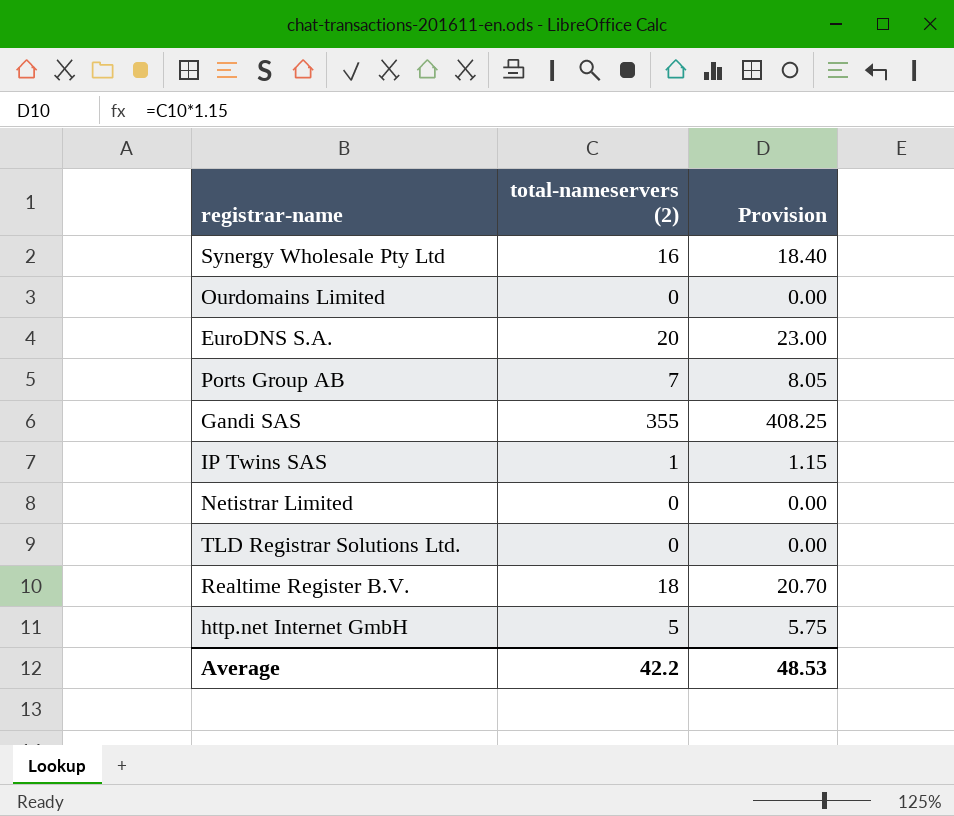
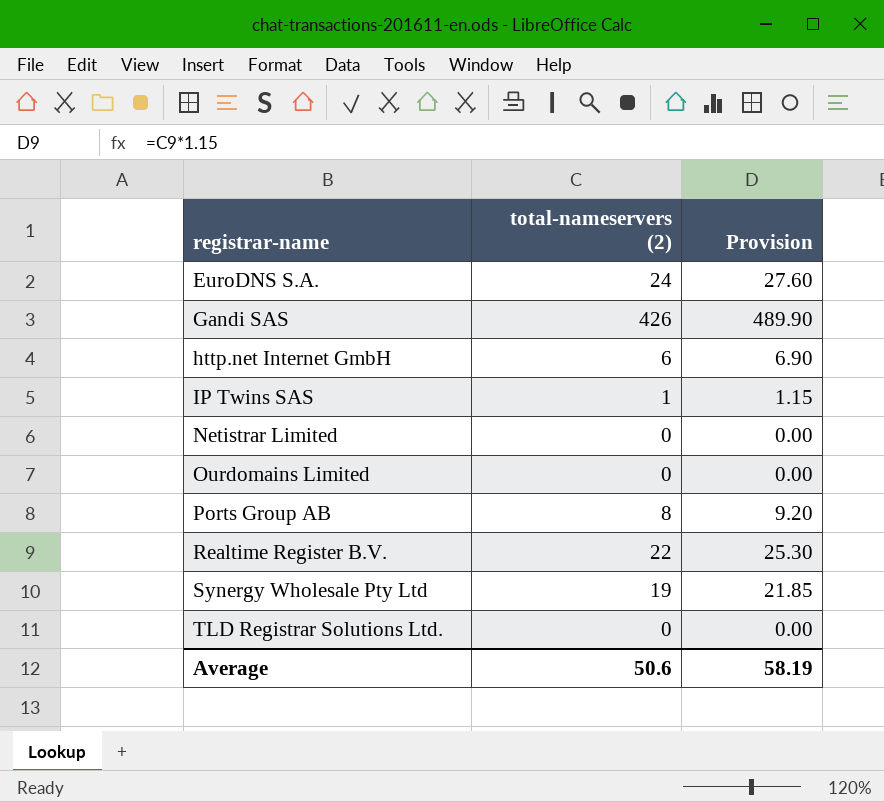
row order: none -> registrar-name ascending
EuroDNS S.A. | total-nameservers (2): 20 -> 24
EuroDNS S.A. | Provision: 23.00 -> 27.60
Gandi SAS | total-nameservers (2): 355 -> 426
Gandi SAS | Provision: 408.25 -> 489.90
http.net Internet GmbH | total-nameservers (2): 5 -> 6
http.net Internet GmbH | Provision: 5.75 -> 6.90
Ports Group AB | total-nameservers (2): 7 -> 8
Ports Group AB | Provision: 8.05 -> 9.20
Realtime Register B.V. | total-nameservers (2): 18 -> 22
Realtime Register B.V. | Provision: 20.70 -> 25.30
Synergy Wholesale Pty Ltd | total-nameservers (2): 16 -> 19
Synergy Wholesale Pty Ltd | Provision: 18.40 -> 21.85
Average | total-nameservers (2): 42.2 -> 50.6
Average | Provision: 48.53 -> 58.19

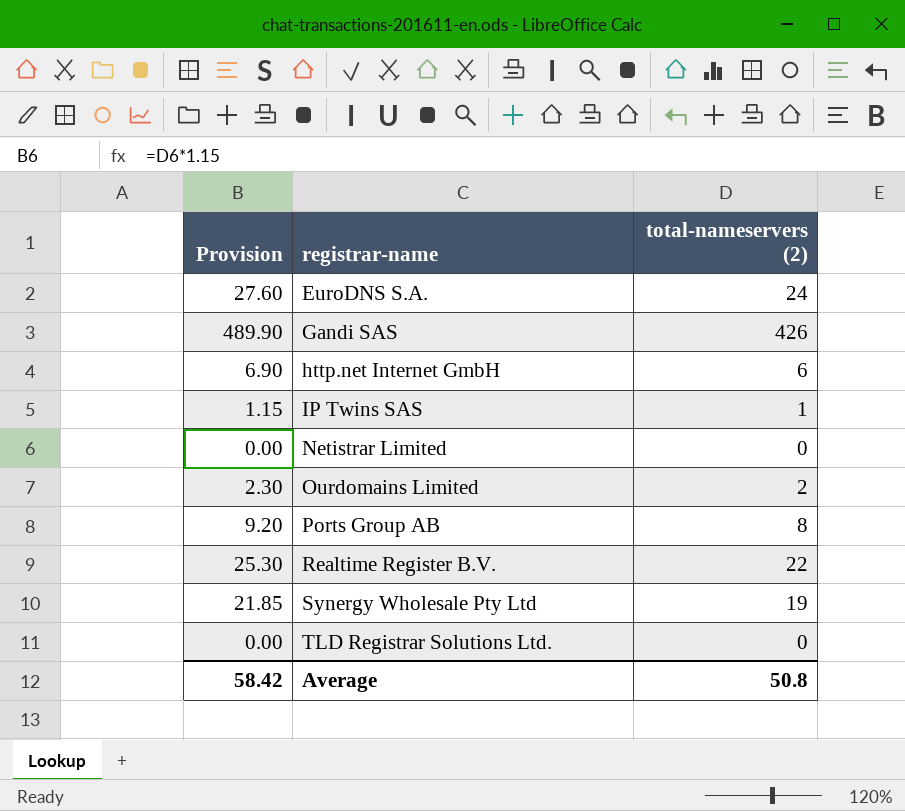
column Provision | position: 3 -> 1
Ourdomains Limited | Provision: 0.00 -> 2.30
Ourdomains Limited | total-nameservers (2): 0 -> 2
Average | Provision: 58.19 -> 58.42
Average | total-nameservers (2): 50.6 -> 50.8

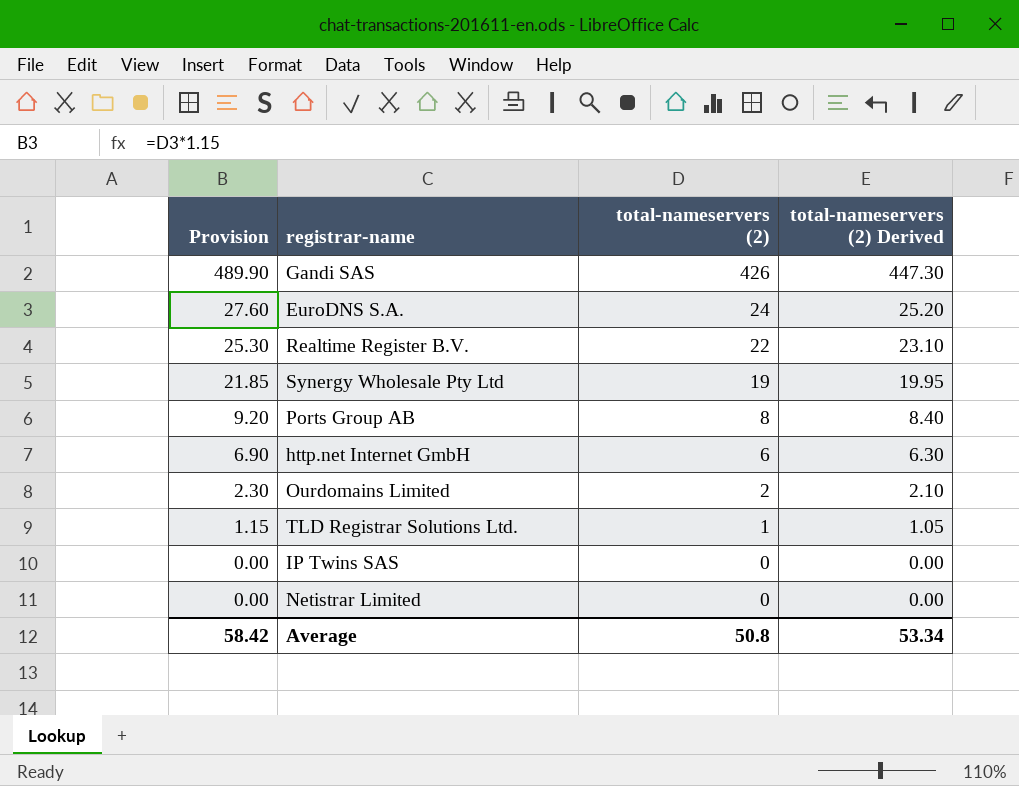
row order: registrar-name ascending -> Provision descending
column total-nameservers (2) Derived | formula: none -> [total-nameservers (2)] * 1.05
TLD Registrar Solutions Ltd. | Provision: 0.00 -> 1.15
TLD Registrar Solutions Ltd. | total-nameservers (2): 0 -> 1
IP Twins SAS | Provision: 1.15 -> 0.00
IP Twins SAS | total-nameservers (2): 1 -> 0

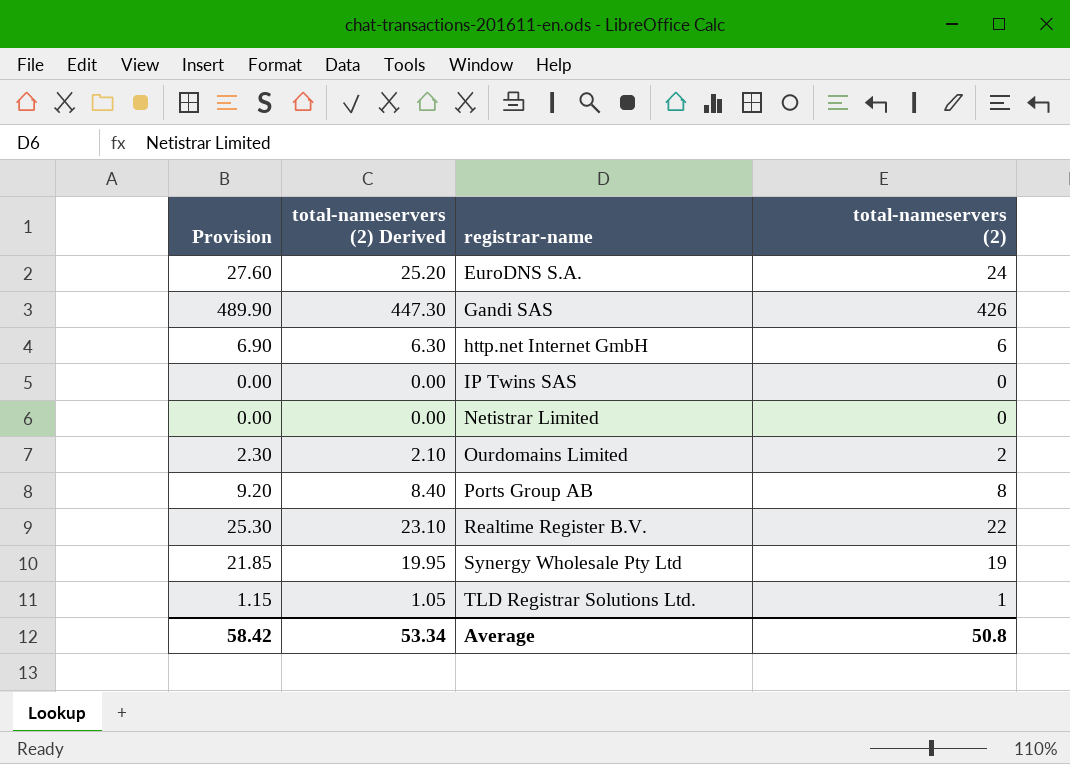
row order: Provision descending -> registrar-name ascending
column total-nameservers (2) Derived | position: 4 -> 2

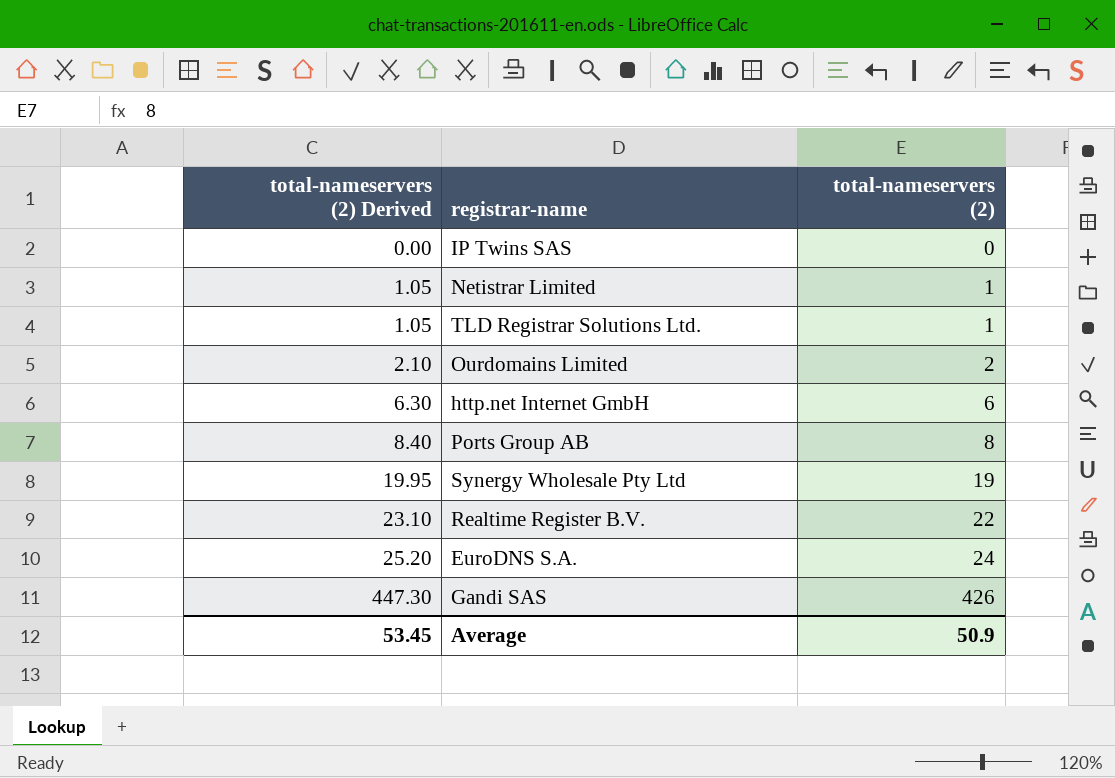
row order: registrar-name ascending -> total-nameservers (2) Derived ascending
column Provision | formula: [total-nameservers (2)] * 1.15 -> none
Netistrar Limited | total-nameservers (2) Derived: 0.00 -> 1.05
Netistrar Limited | total-nameservers (2): 0 -> 1
Average | total-nameservers (2) Derived: 53.34 -> 53.45
Average | total-nameservers (2): 50.8 -> 50.9

